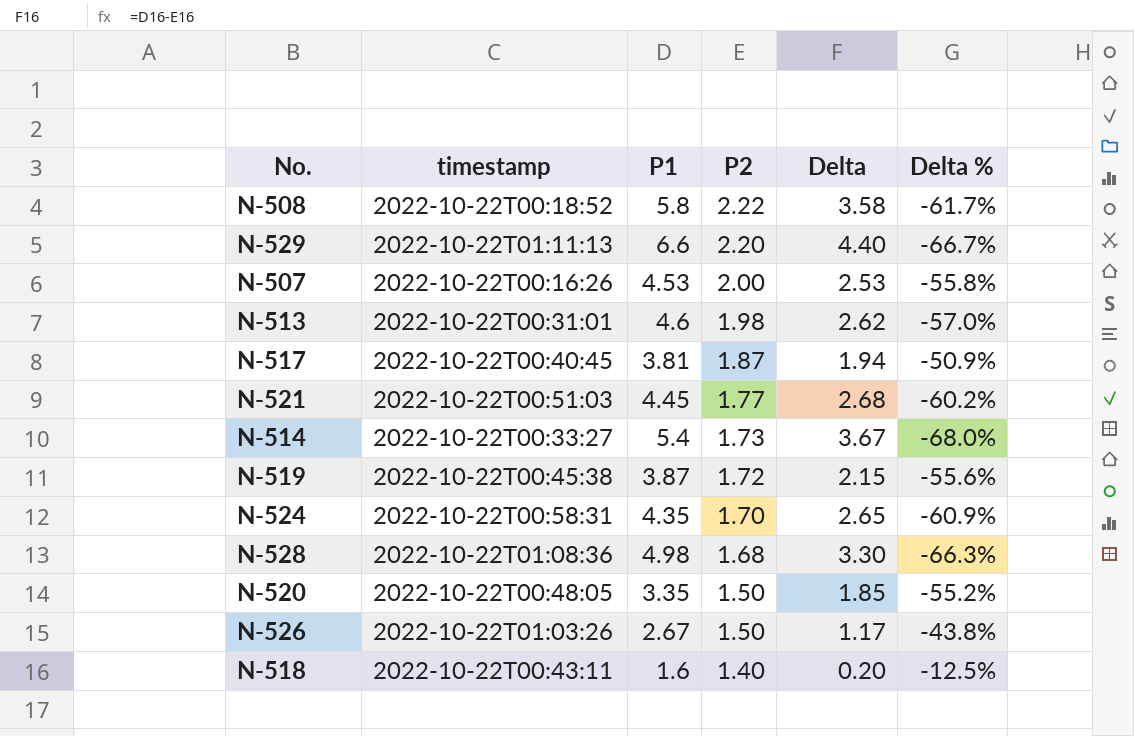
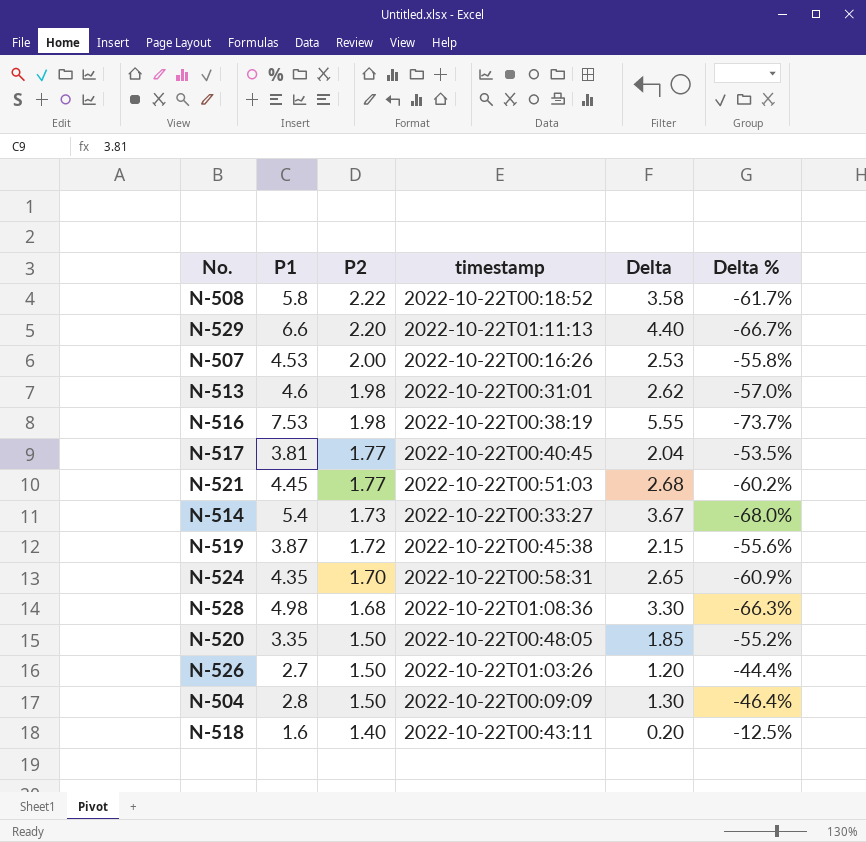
column timestamp | position: 2 -> 4
row N-516: none -> 7.53 | 1.98 | 2022-10-22T00:38:19 | 5.55 | -73.7%
N-517 | P2: 1.87 -> 1.77
N-517 | Delta: 1.94 -> 2.04
N-517 | Delta %: -50.9% -> -53.5%
N-526 | P1: 2.67 -> 2.7
N-526 | Delta: 1.17 -> 1.20
N-526 | Delta %: -43.8% -> -44.4%
row N-504: none -> 2.8 | 1.50 | 2022-10-22T00:09:09 | 1.30 | -46.4%

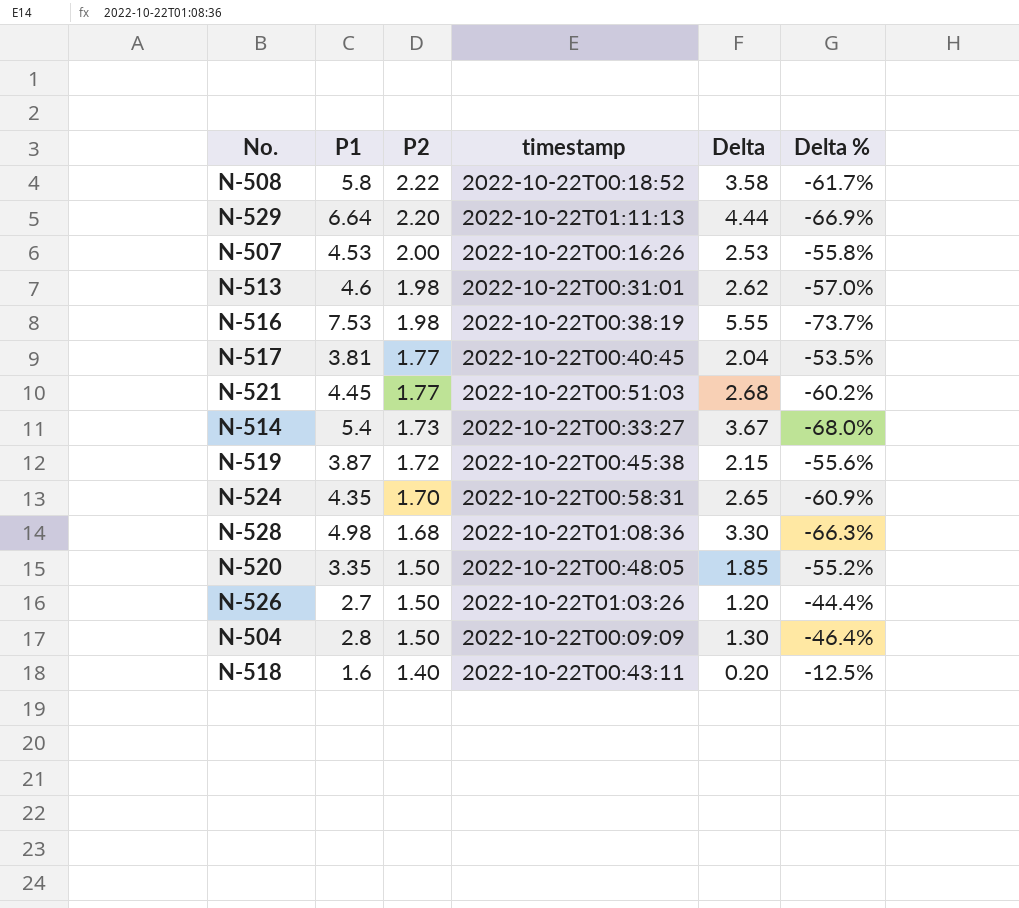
N-529 | P1: 6.6 -> 6.64
N-529 | Delta: 4.40 -> 4.44
N-529 | Delta %: -66.7% -> -66.9%

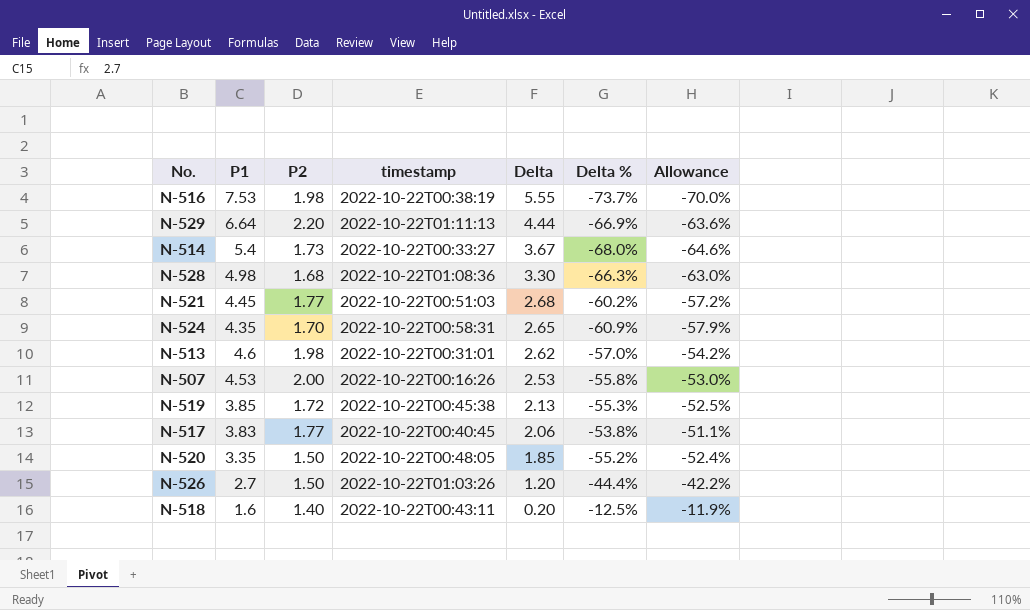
row order: P2 descending -> Delta descending
column Allowance | formula: none -> [Delta %] * 0.95
row N-508: 5.8 | 2.22 | 2022-10-22T00:18:52 | 3.58 | -61.7% -> none
row N-504: 2.8 | 1.50 | 2022-10-22T00:09:09 | 1.30 | -46.4% -> none
N-519 | P1: 3.87 -> 3.85
N-519 | Delta: 2.15 -> 2.13
N-519 | Delta %: -55.6% -> -55.3%
N-517 | P1: 3.81 -> 3.83
N-517 | Delta: 2.04 -> 2.06
N-517 | Delta %: -53.5% -> -53.8%

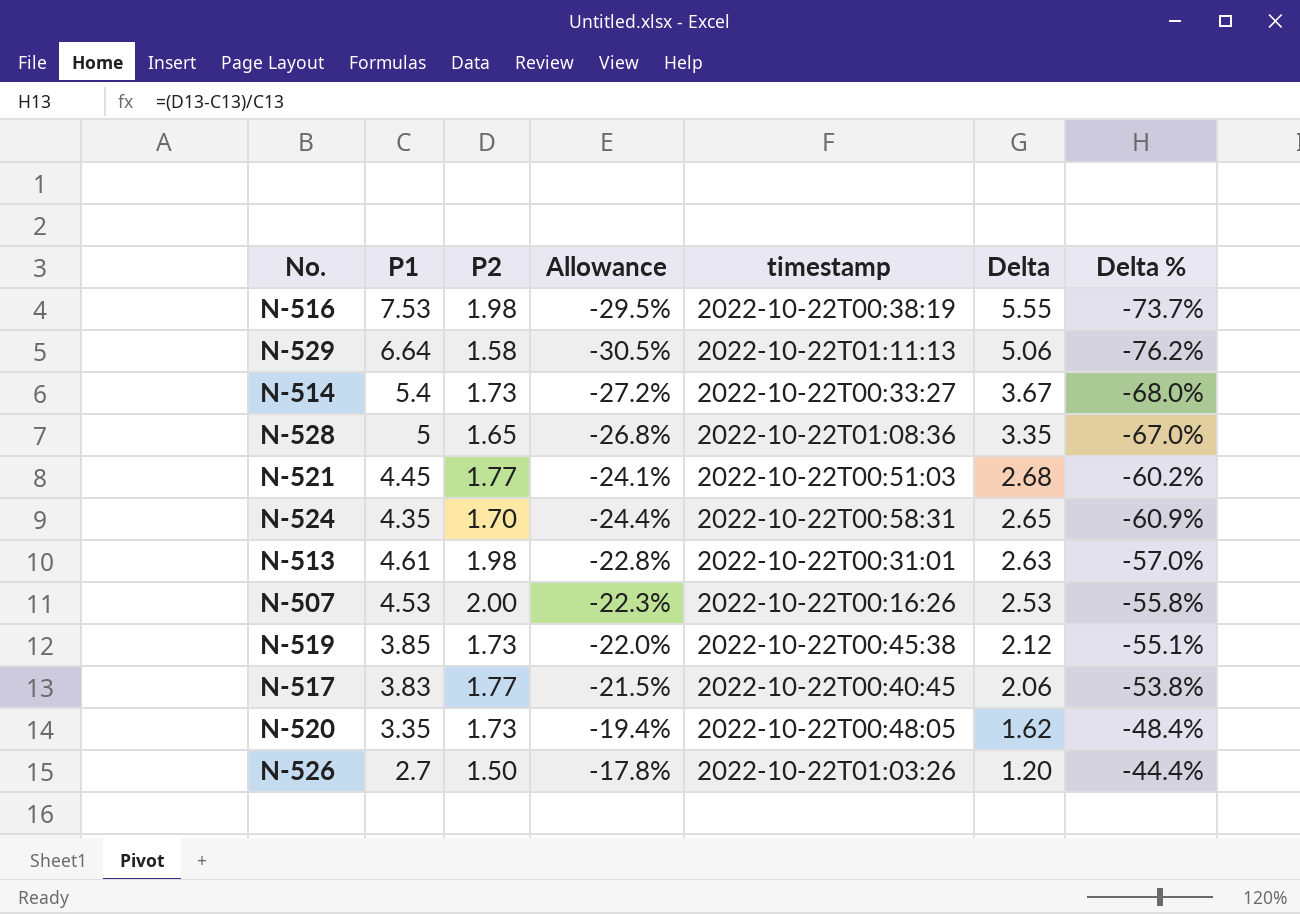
column Allowance | formula: [Delta %] * 0.95 -> [Delta %] * 0.4
column Allowance | position: 7 -> 4
row N-518: 1.6 | 1.40 | 2022-10-22T00:43:11 | 0.20 | -12.5% | -11.9% -> none
N-529 | P2: 2.20 -> 1.58
N-529 | Delta: 4.44 -> 5.06
N-529 | Delta %: -66.9% -> -76.2%
N-528 | P1: 4.98 -> 5
N-528 | P2: 1.68 -> 1.65
N-528 | Delta: 3.30 -> 3.35
N-528 | Delta %: -66.3% -> -67.0%
N-513 | P1: 4.6 -> 4.61
N-513 | Delta: 2.62 -> 2.63
N-519 | P2: 1.72 -> 1.73
N-519 | Delta: 2.13 -> 2.12
N-519 | Delta %: -55.3% -> -55.1%
N-520 | P2: 1.50 -> 1.73
N-520 | Delta: 1.85 -> 1.62
N-520 | Delta %: -55.2% -> -48.4%

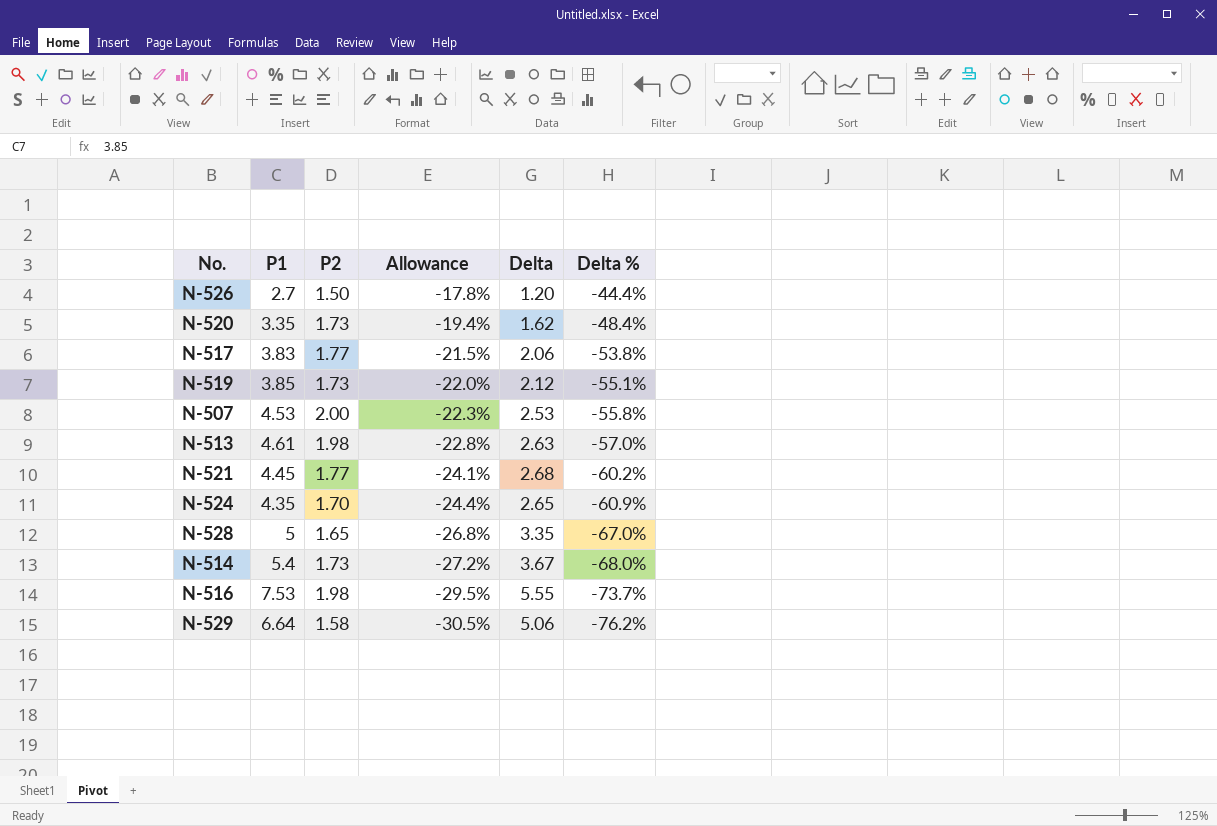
row order: Delta descending -> Allowance descending
column timestamp | position: 5 -> none

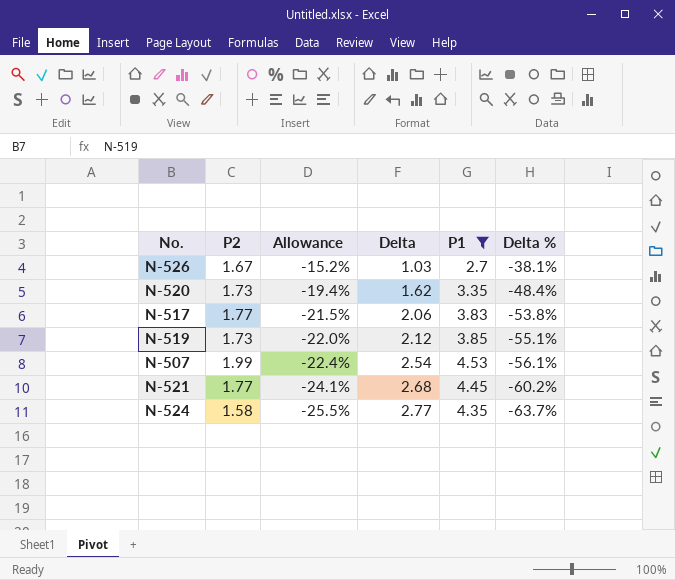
filter: none -> P1 <= 4.53
column P1 | position: 2 -> 5
N-526 | P2: 1.50 -> 1.67
N-526 | Allowance: -17.8% -> -15.2%
N-526 | Delta: 1.20 -> 1.03
N-526 | Delta %: -44.4% -> -38.1%
N-507 | P2: 2.00 -> 1.99
N-507 | Allowance: -22.3% -> -22.4%
N-507 | Delta: 2.53 -> 2.54
N-507 | Delta %: -55.8% -> -56.1%
N-524 | P2: 1.70 -> 1.58
N-524 | Allowance: -24.4% -> -25.5%
N-524 | Delta: 2.65 -> 2.77
N-524 | Delta %: -60.9% -> -63.7%

